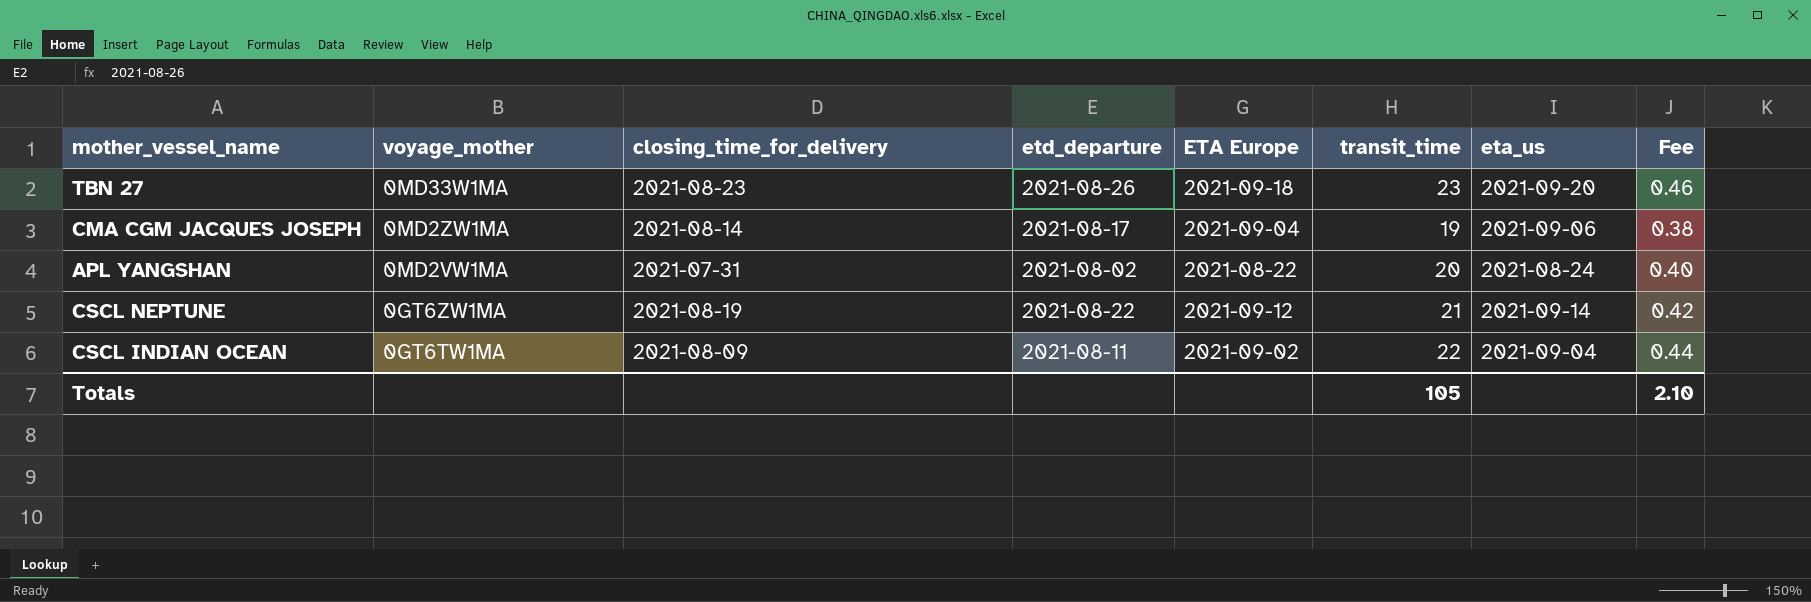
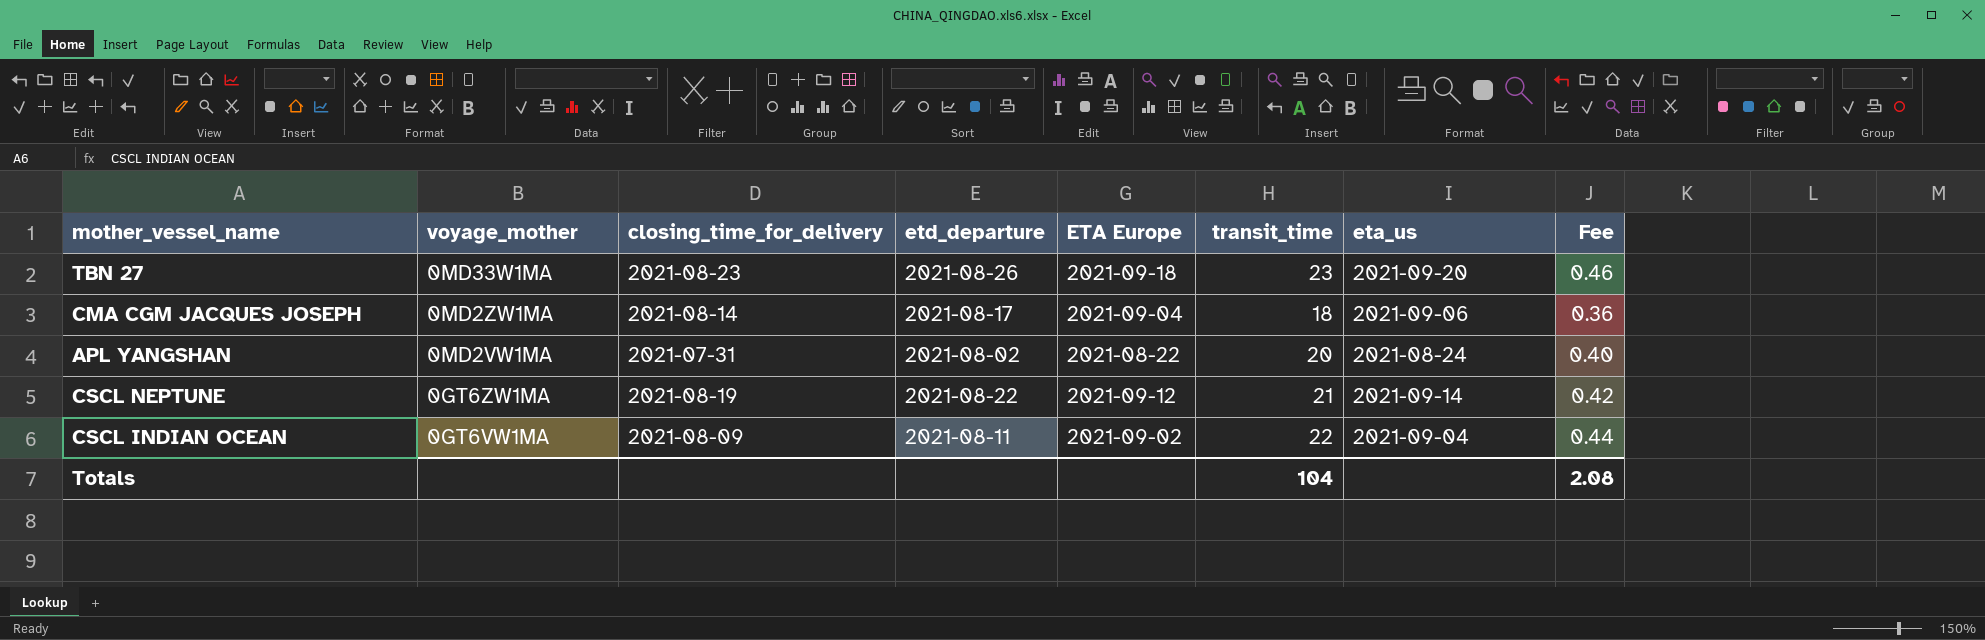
CMA CGM JACQUES JOSEPH | transit_time: 19 -> 18
CMA CGM JACQUES JOSEPH | Fee: 0.38 -> 0.36
CSCL INDIAN OCEAN | voyage_mother: 0GT6TW1MA -> 0GT6VW1MA
Totals | transit_time: 105 -> 104
Totals | Fee: 2.10 -> 2.08

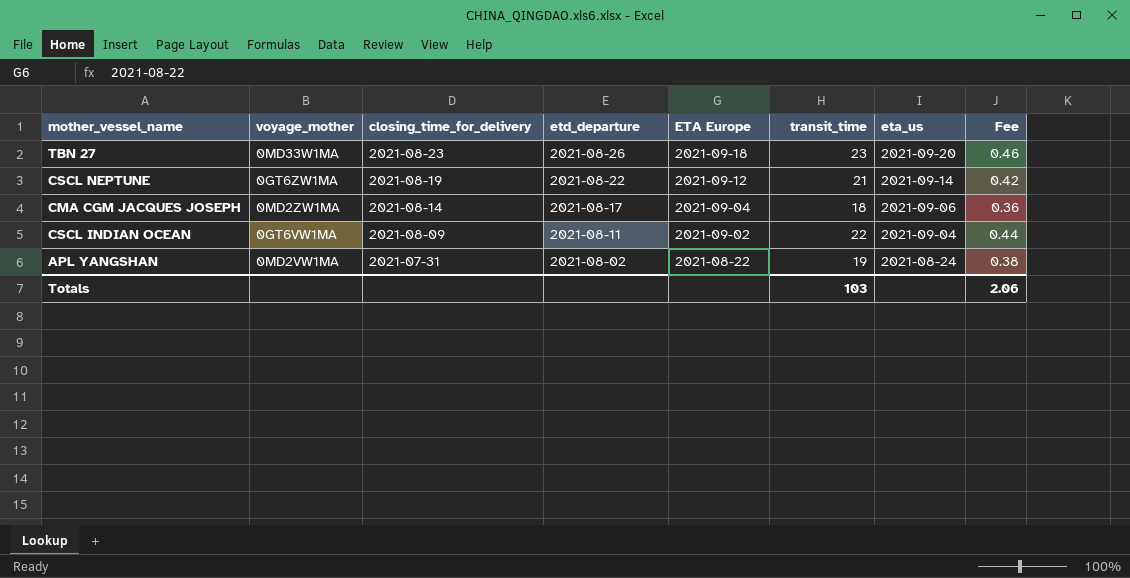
row order: voyage_mother descending -> closing_time_for_delivery descending
APL YANGSHAN | transit_time: 20 -> 19
APL YANGSHAN | Fee: 0.40 -> 0.38
Totals | transit_time: 104 -> 103
Totals | Fee: 2.08 -> 2.06

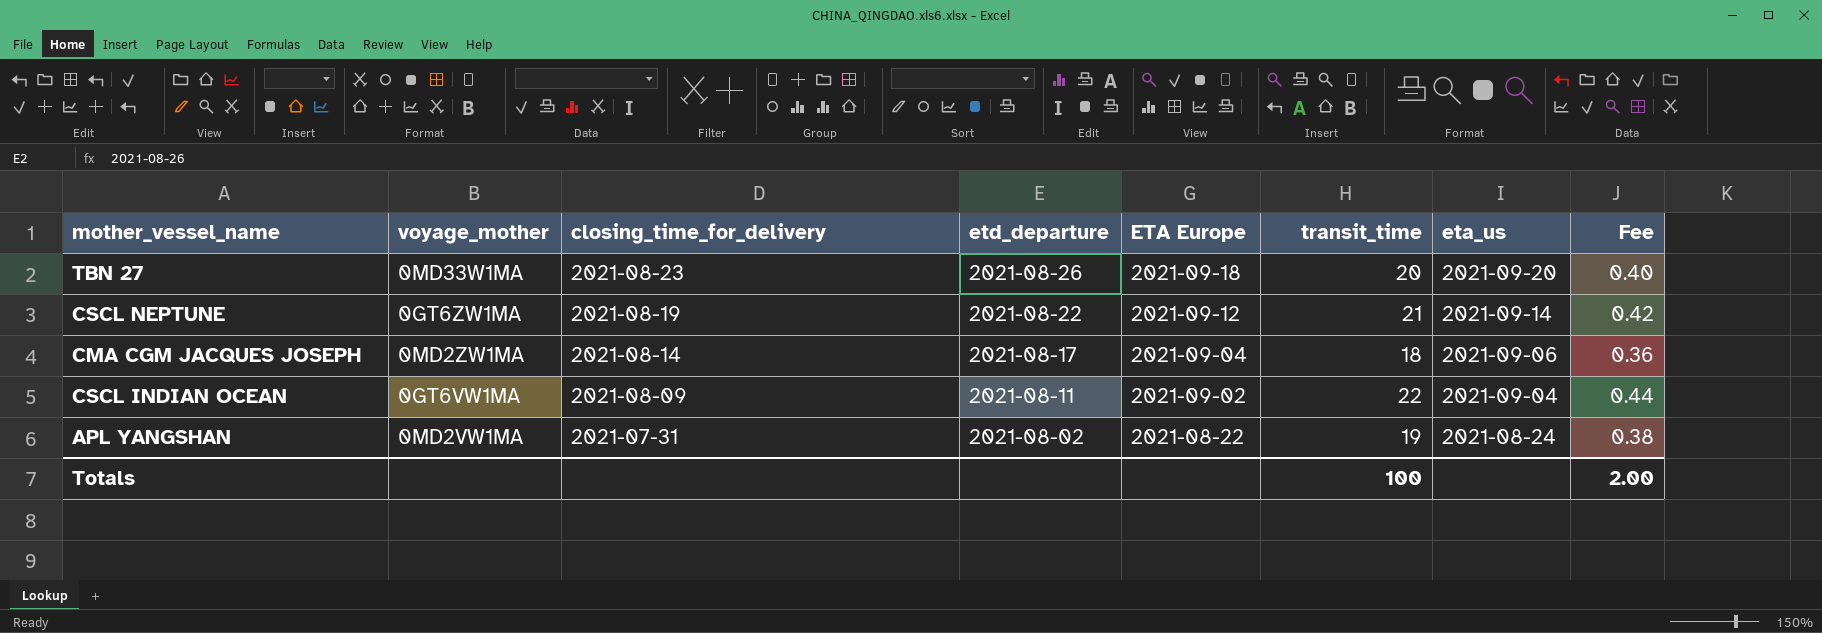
TBN 27 | transit_time: 23 -> 20
TBN 27 | Fee: 0.46 -> 0.40
Totals | transit_time: 103 -> 100
Totals | Fee: 2.06 -> 2.00

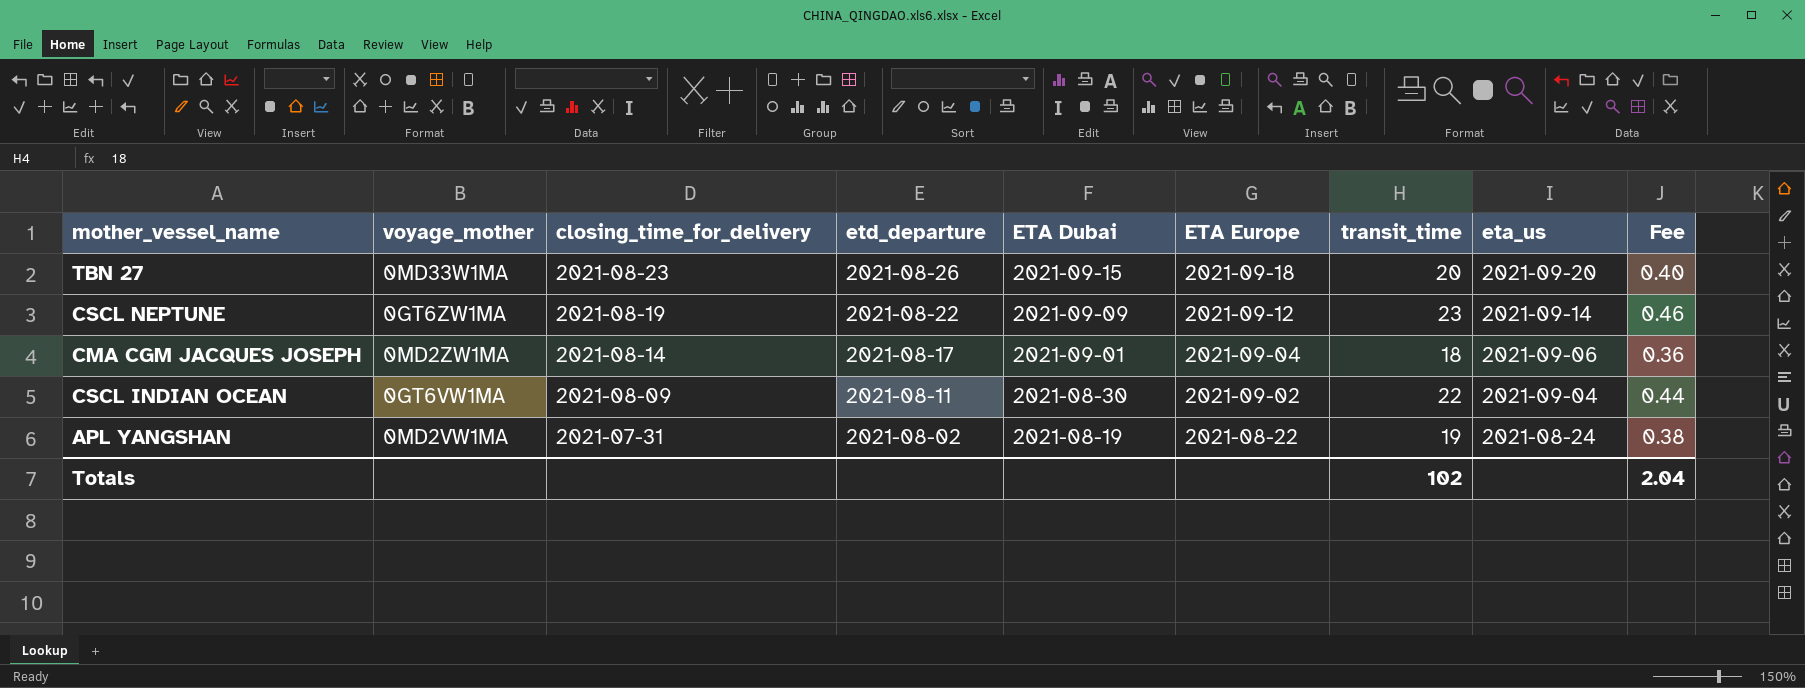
column ETA Dubai | position: none -> 5
CSCL NEPTUNE | transit_time: 21 -> 23
CSCL NEPTUNE | Fee: 0.42 -> 0.46
Totals | transit_time: 100 -> 102
Totals | Fee: 2.00 -> 2.04

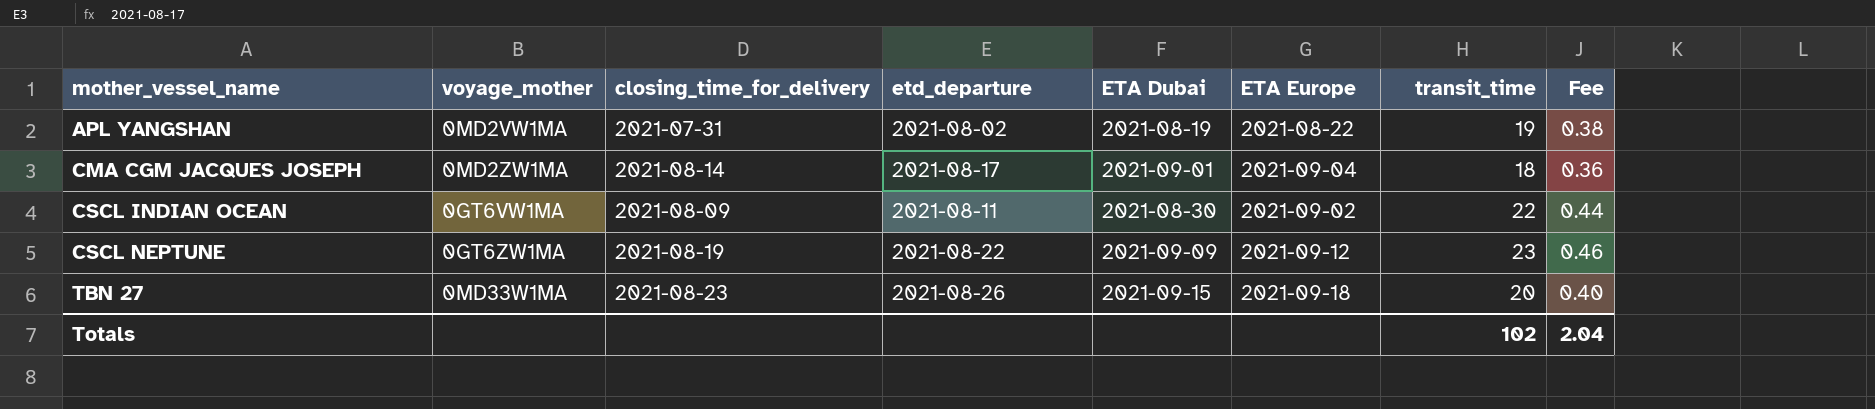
row order: closing_time_for_delivery descending -> mother_vessel_name ascending
column eta_us | position: 8 -> none

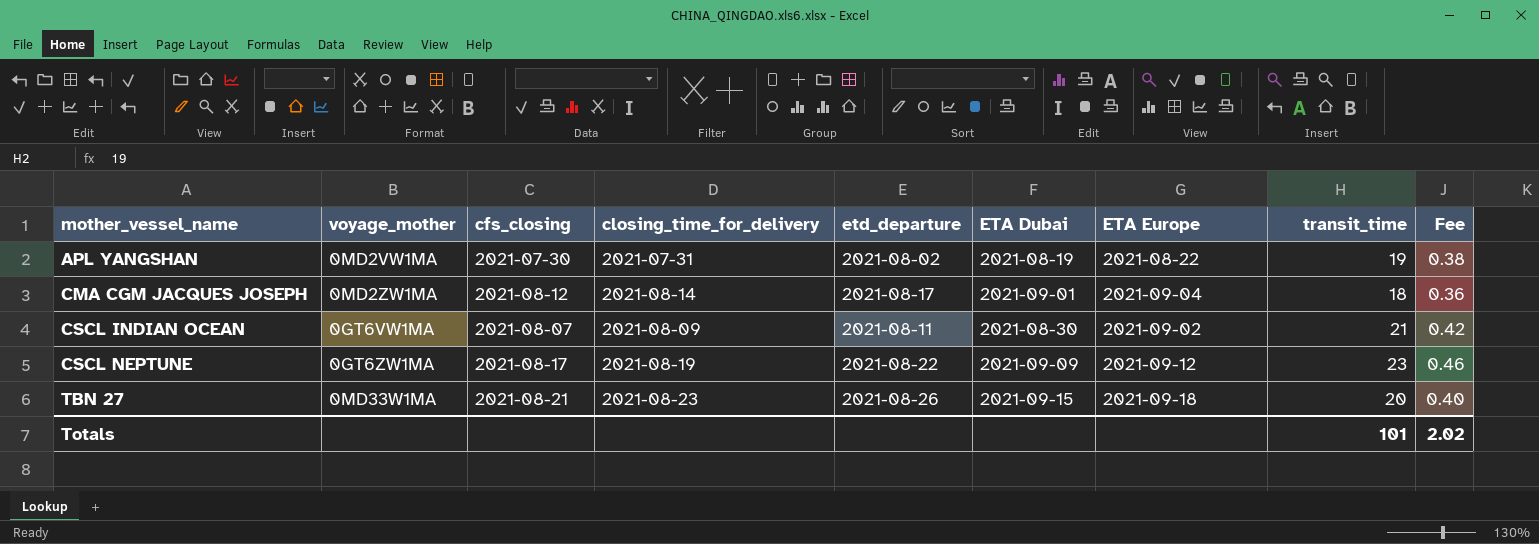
column cfs_closing | position: none -> 3
CSCL INDIAN OCEAN | transit_time: 22 -> 21
CSCL INDIAN OCEAN | Fee: 0.44 -> 0.42
Totals | transit_time: 102 -> 101
Totals | Fee: 2.04 -> 2.02

